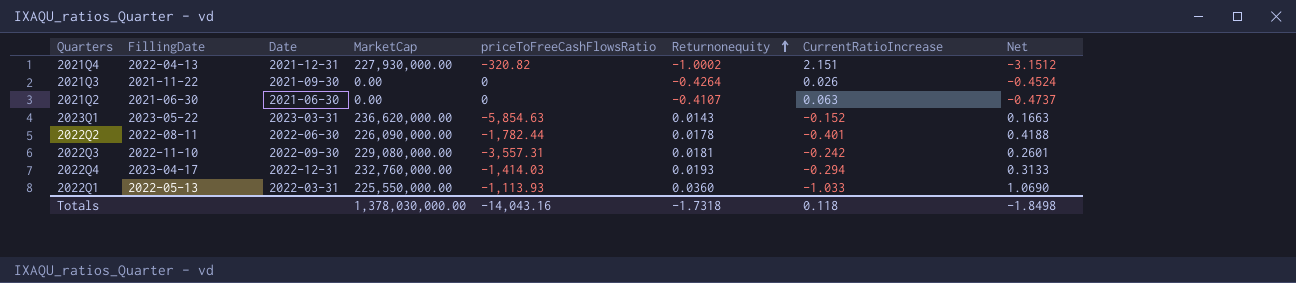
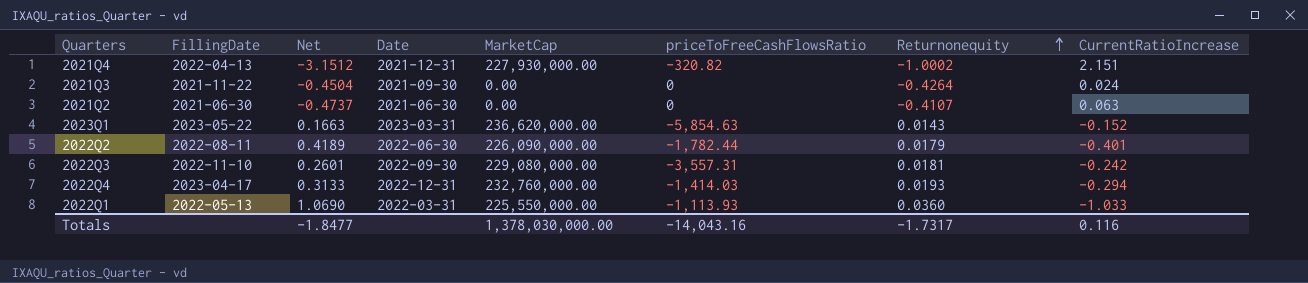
column Net | position: 8 -> 3
2021Q3 | Net: -0.4524 -> -0.4504
2021Q3 | CurrentRatioIncrease: 0.026 -> 0.024
2022Q2 | Net: 0.4188 -> 0.4189
2022Q2 | Returnonequity: 0.0178 -> 0.0179
Totals | Net: -1.8498 -> -1.8477
Totals | Returnonequity: -1.7318 -> -1.7317
Totals | CurrentRatioIncrease: 0.118 -> 0.116

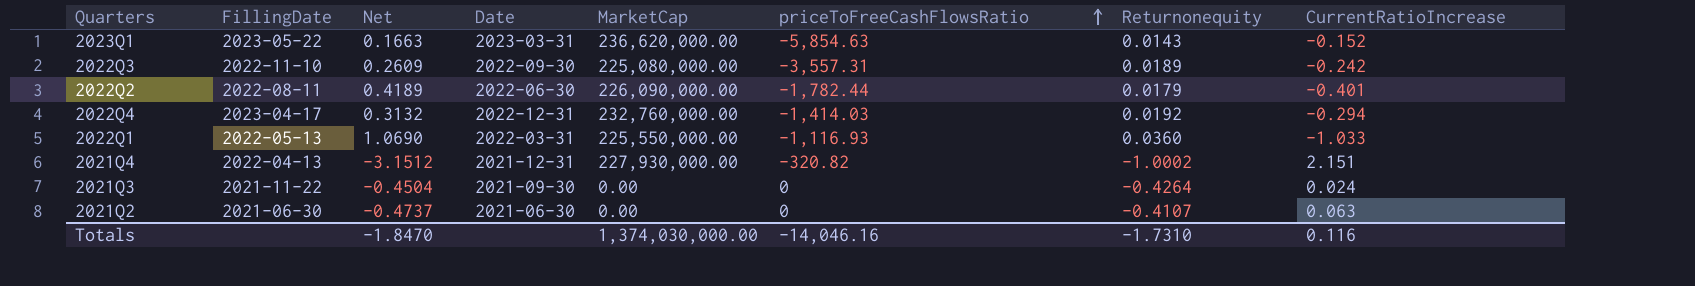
row order: Returnonequity ascending -> priceToFreeCashFlowsRatio ascending
2022Q3 | Net: 0.2601 -> 0.2609
2022Q3 | MarketCap: 229,080,000.00 -> 225,080,000.00
2022Q3 | Returnonequity: 0.0181 -> 0.0189
2022Q4 | Net: 0.3133 -> 0.3132
2022Q4 | Returnonequity: 0.0193 -> 0.0192
2022Q1 | priceToFreeCashFlowsRatio: -1,113.93 -> -1,116.93
Totals | Net: -1.8477 -> -1.8470
Totals | MarketCap: 1,378,030,000.00 -> 1,374,030,000.00
Totals | priceToFreeCashFlowsRatio: -14,043.16 -> -14,046.16
Totals | Returnonequity: -1.7317 -> -1.7310

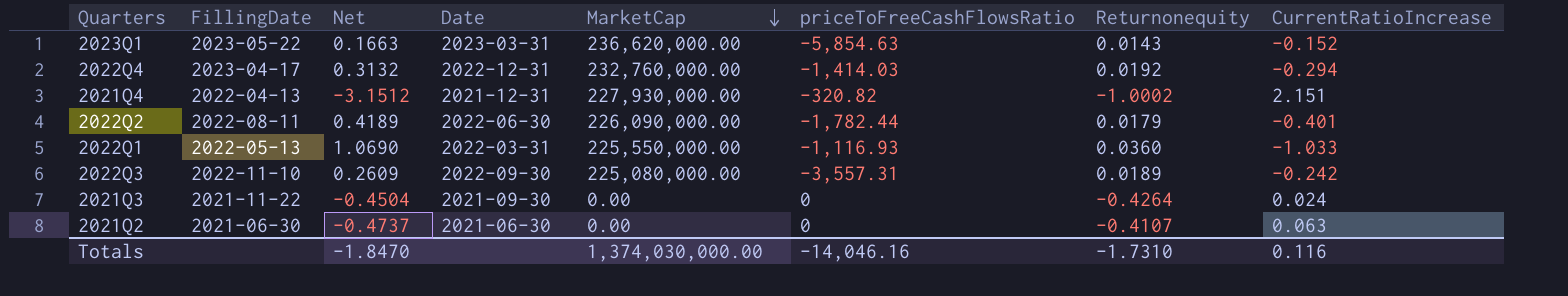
row order: priceToFreeCashFlowsRatio ascending -> MarketCap descending

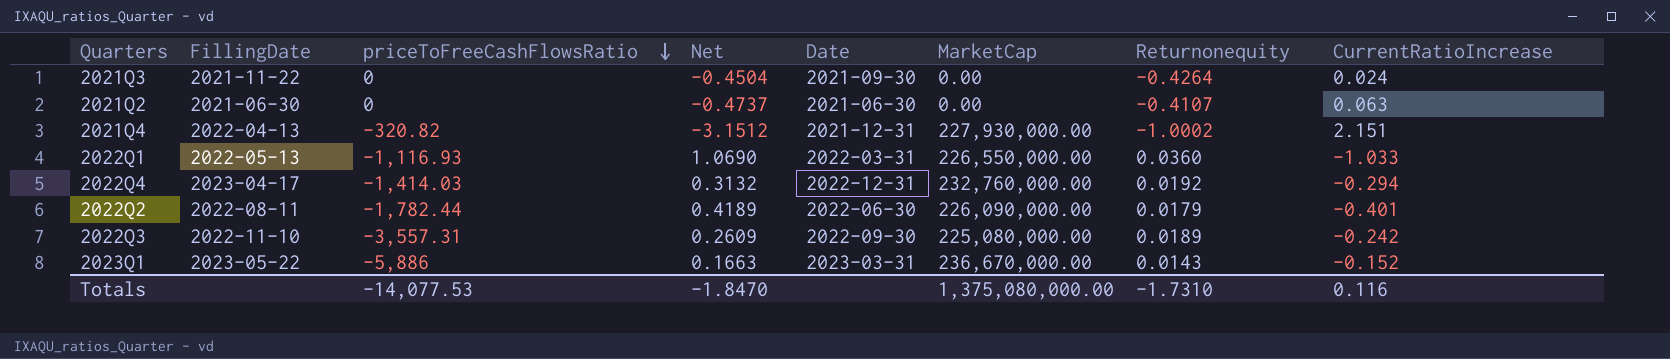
row order: MarketCap descending -> priceToFreeCashFlowsRatio descending
column priceToFreeCashFlowsRatio | position: 6 -> 3
2022Q1 | MarketCap: 225,550,000.00 -> 226,550,000.00
2023Q1 | priceToFreeCashFlowsRatio: -5,854.63 -> -5,886
2023Q1 | MarketCap: 236,620,000.00 -> 236,670,000.00
Totals | priceToFreeCashFlowsRatio: -14,046.16 -> -14,077.53
Totals | MarketCap: 1,374,030,000.00 -> 1,375,080,000.00

